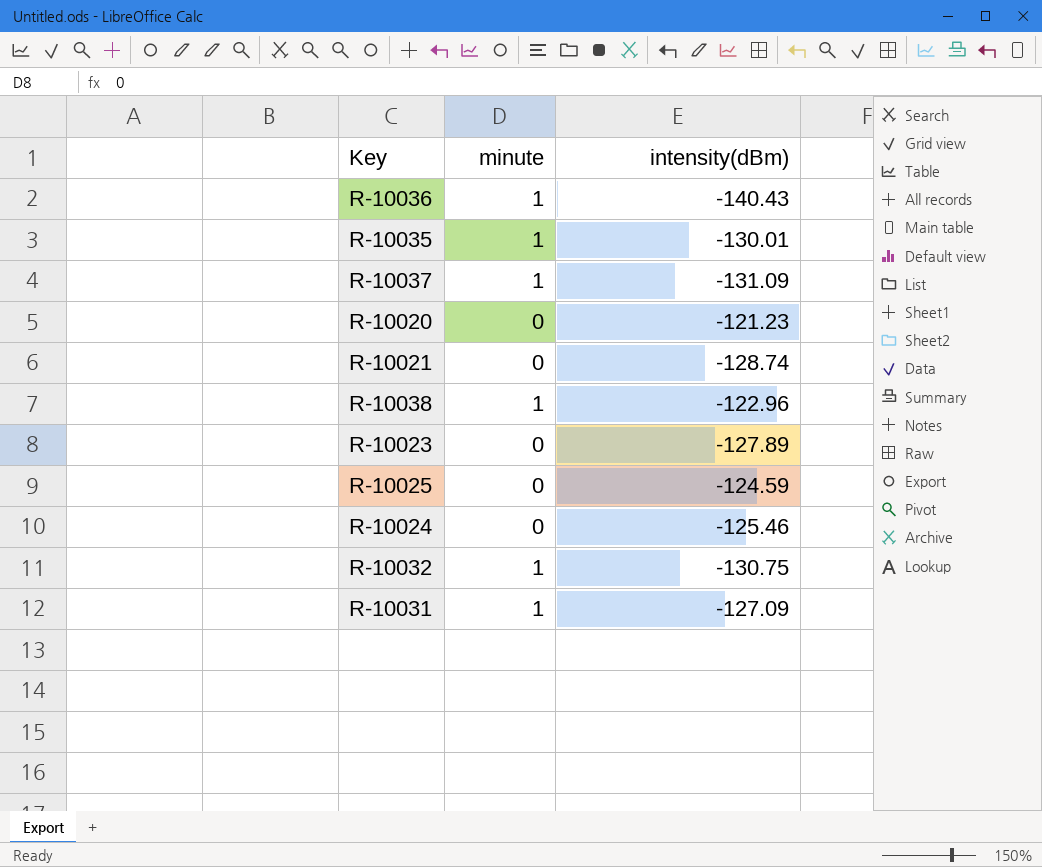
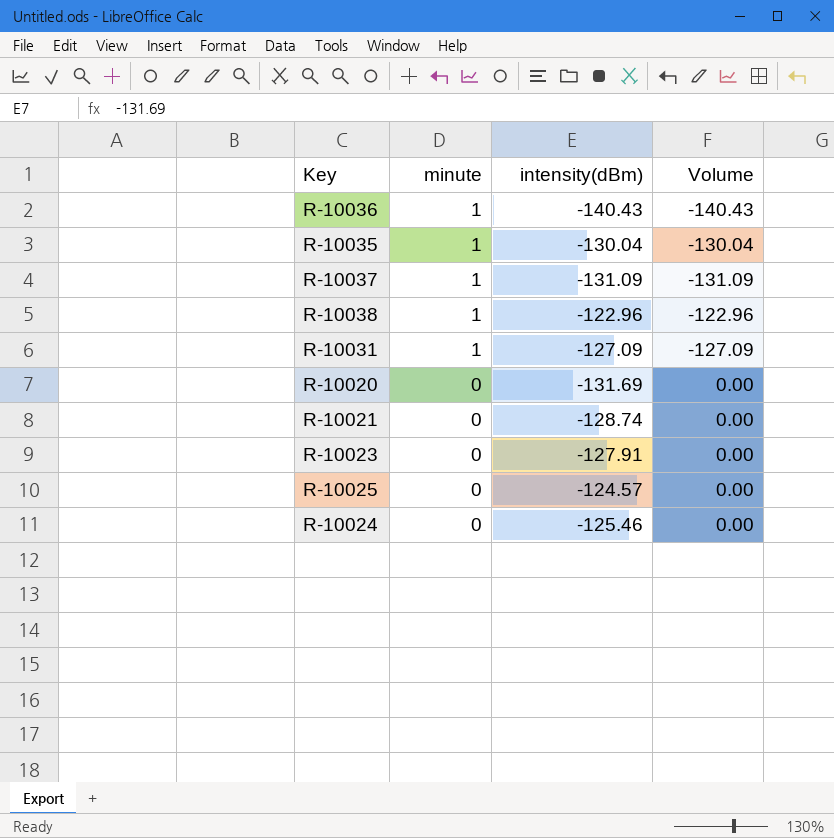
row order: none -> minute descending
column Volume | formula: none -> [minute] * [intensity(dBm)]
row R-10032: 1 | -130.75 -> none
R-10035 | intensity(dBm): -130.01 -> -130.04
R-10020 | intensity(dBm): -121.23 -> -131.69
R-10023 | intensity(dBm): -127.89 -> -127.91
R-10025 | intensity(dBm): -124.59 -> -124.57

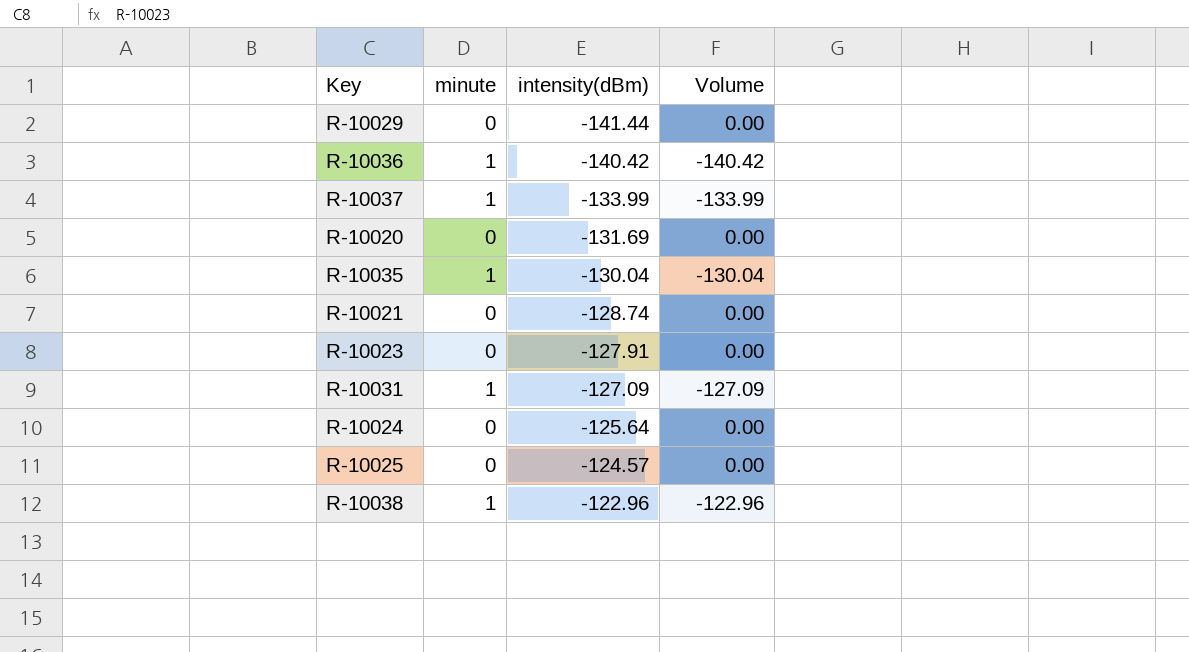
row order: minute descending -> intensity(dBm) ascending
row R-10029: none -> 0 | -141.44 | 0.00
R-10036 | intensity(dBm): -140.43 -> -140.42
R-10036 | Volume: -140.43 -> -140.42
R-10037 | intensity(dBm): -131.09 -> -133.99
R-10037 | Volume: -131.09 -> -133.99
R-10024 | intensity(dBm): -125.46 -> -125.64

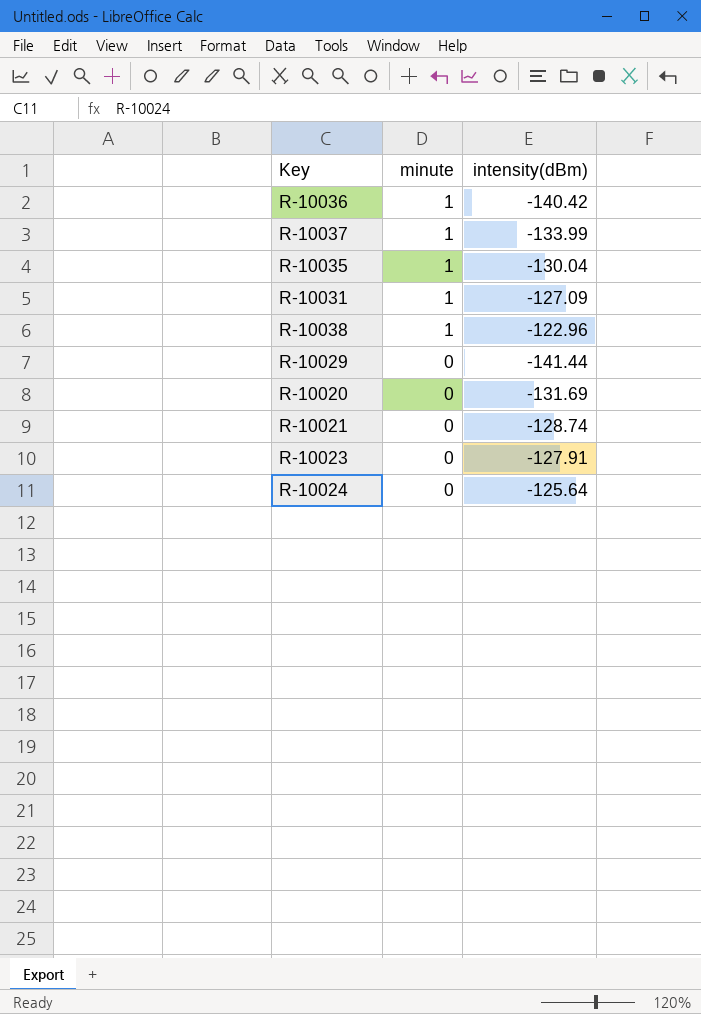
row order: intensity(dBm) ascending -> minute descending
column Volume | formula: [minute] * [intensity(dBm)] -> none
row R-10025: 0 | -124.57 | 0.00 -> none

